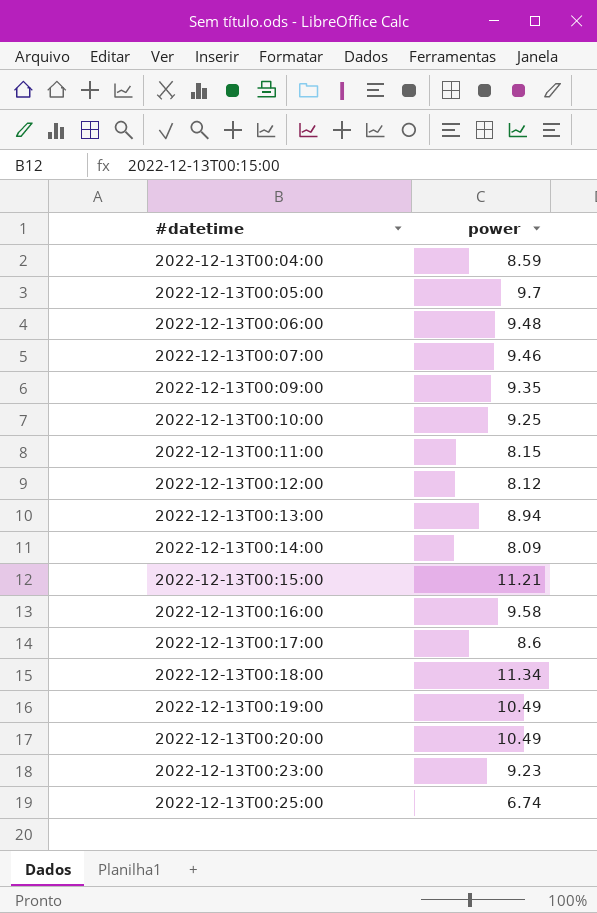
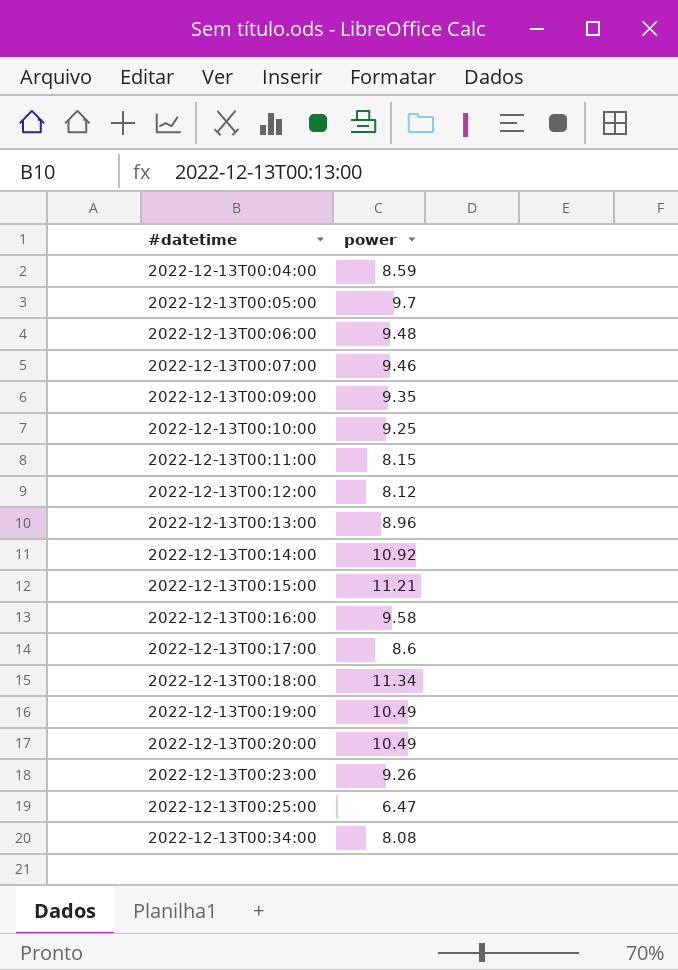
2022-12-13T00:13:00 | power: 8.94 -> 8.96
2022-12-13T00:14:00 | power: 8.09 -> 10.92
2022-12-13T00:23:00 | power: 9.23 -> 9.26
2022-12-13T00:25:00 | power: 6.74 -> 6.47
row 2022-12-13T00:34:00: none -> 8.08

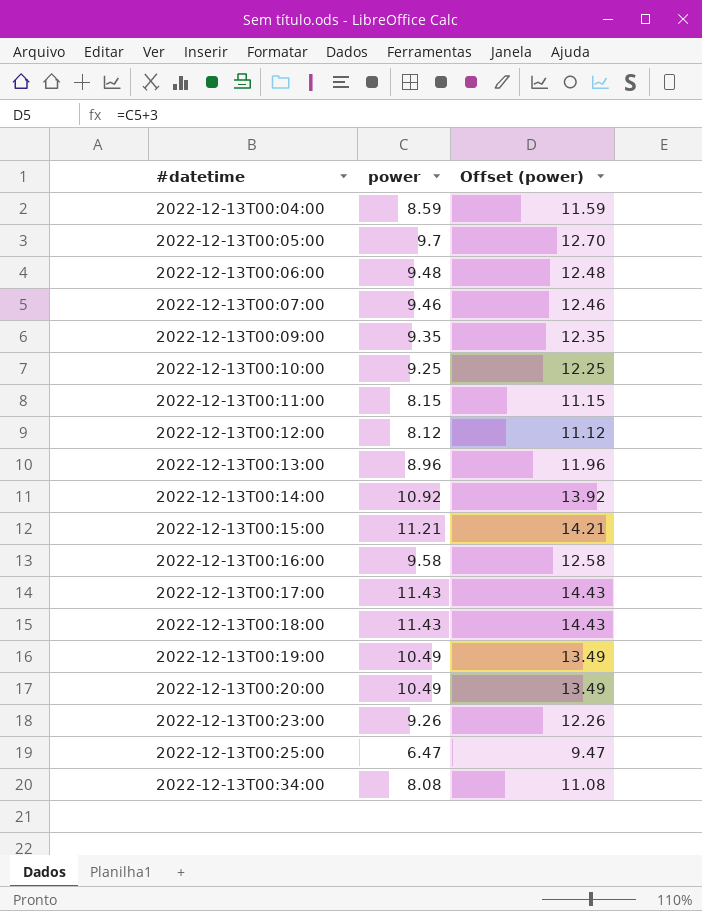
column Offset (power) | formula: none -> [power] + 3
2022-12-13T00:17:00 | power: 8.6 -> 11.43
2022-12-13T00:18:00 | power: 11.34 -> 11.43

